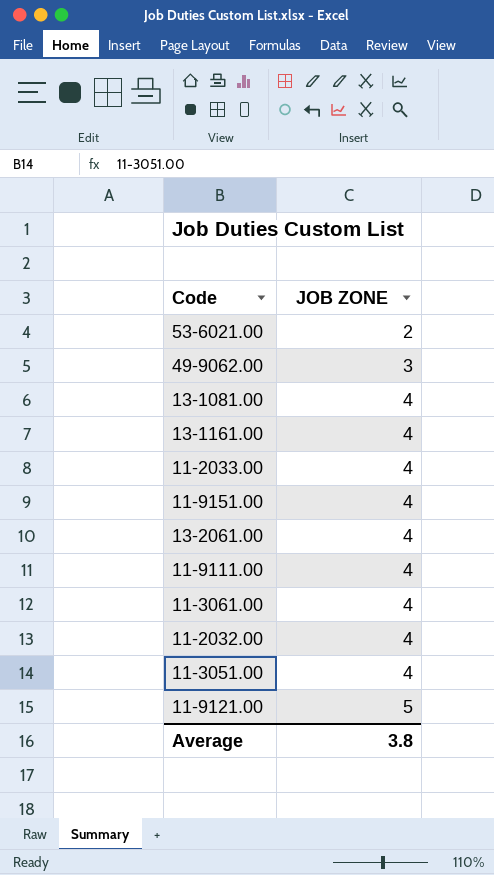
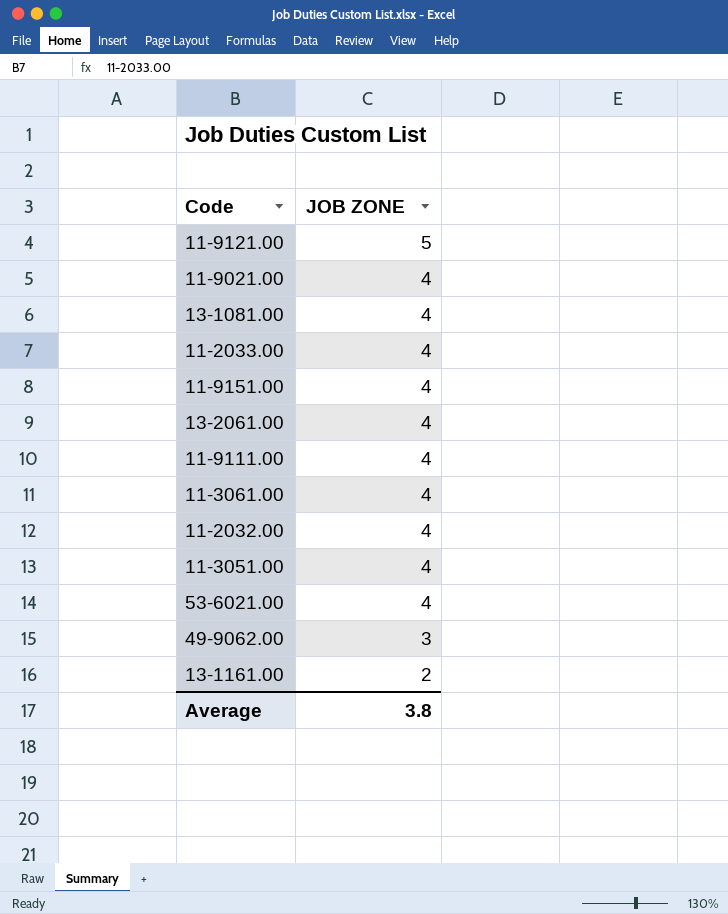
row order: JOB ZONE ascending -> JOB ZONE descending
row 11-9021.00: none -> 4
53-6021.00 | JOB ZONE: 2 -> 4
13-1161.00 | JOB ZONE: 4 -> 2

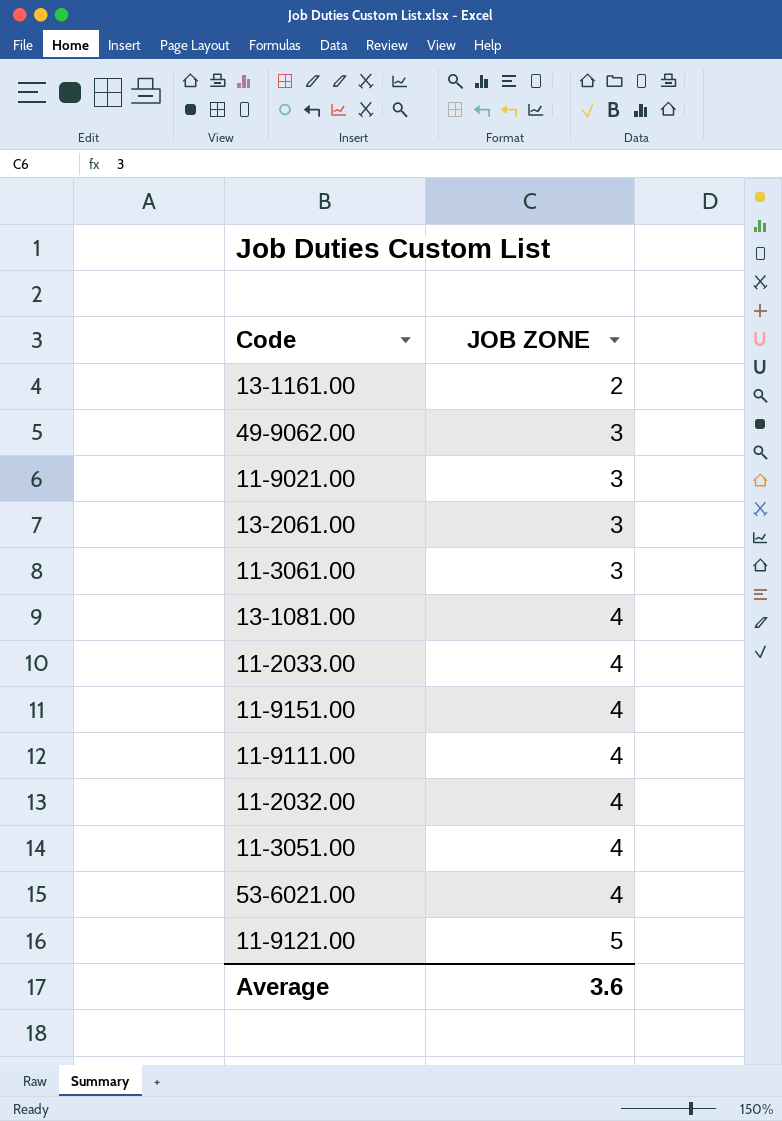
row order: JOB ZONE descending -> JOB ZONE ascending
11-9021.00 | JOB ZONE: 4 -> 3
13-2061.00 | JOB ZONE: 4 -> 3
11-3061.00 | JOB ZONE: 4 -> 3
Average | JOB ZONE: 3.8 -> 3.6

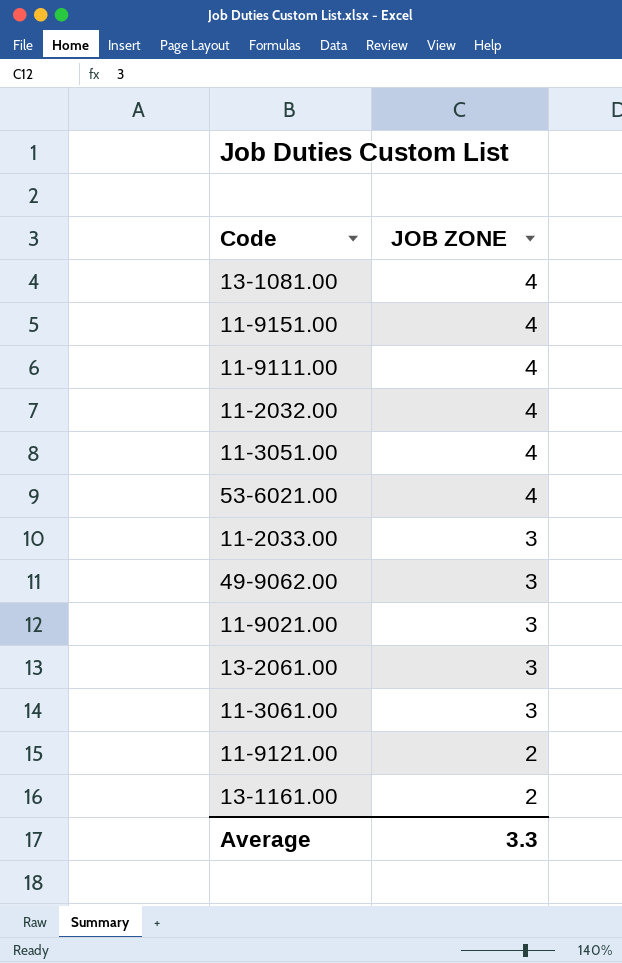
row order: JOB ZONE ascending -> JOB ZONE descending
11-2033.00 | JOB ZONE: 4 -> 3
11-9121.00 | JOB ZONE: 5 -> 2
Average | JOB ZONE: 3.6 -> 3.3

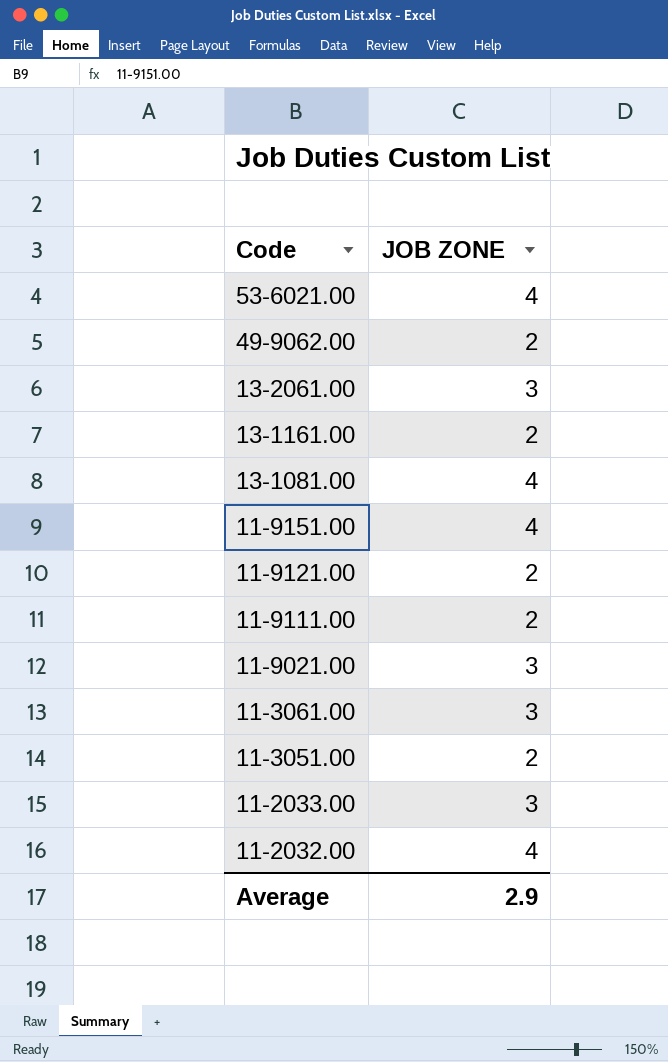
row order: JOB ZONE descending -> Code descending
49-9062.00 | JOB ZONE: 3 -> 2
11-9111.00 | JOB ZONE: 4 -> 2
11-3051.00 | JOB ZONE: 4 -> 2
Average | JOB ZONE: 3.3 -> 2.9

